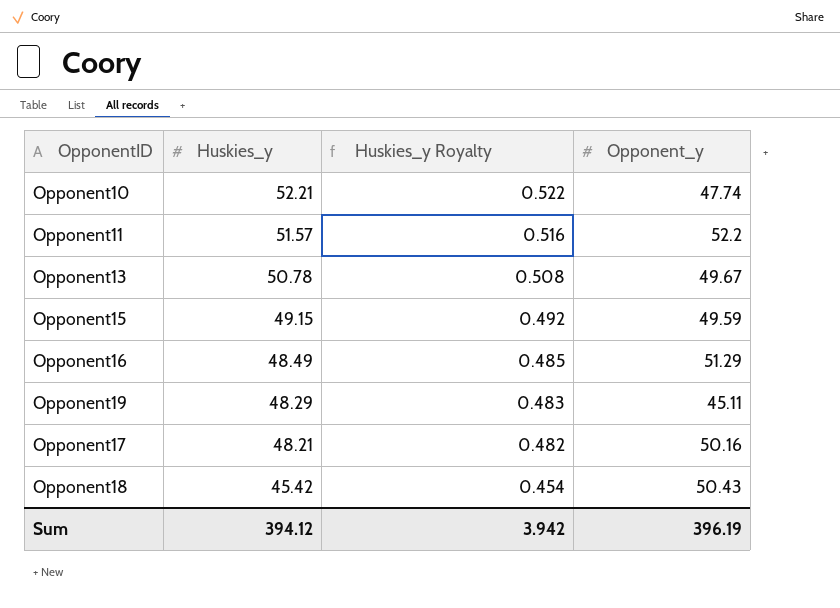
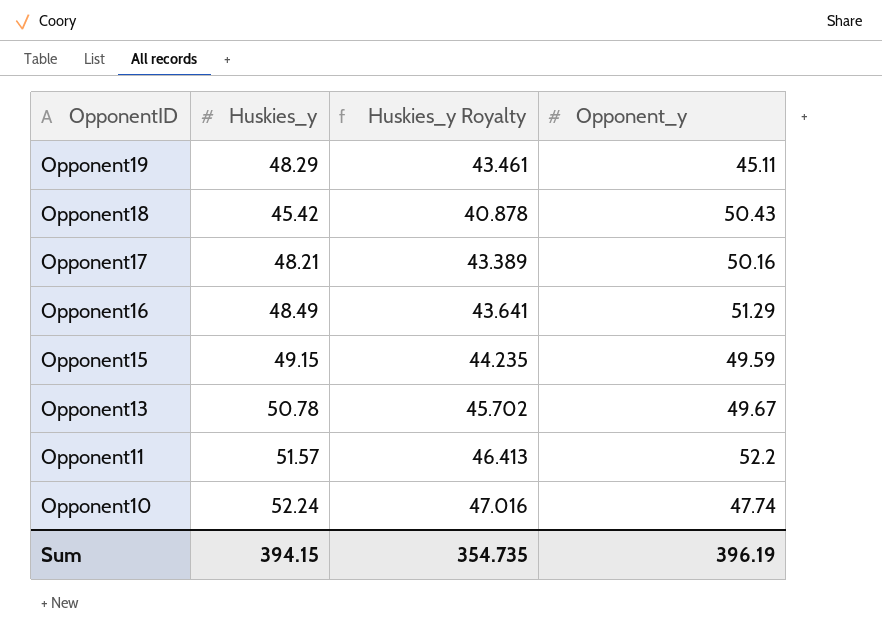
row order: Huskies_y descending -> OpponentID descending
column Huskies_y Royalty | formula: [Huskies_y] * 0.01 -> [Huskies_y] * 0.9
Opponent10 | Huskies_y: 52.21 -> 52.24
Sum | Huskies_y: 394.12 -> 394.15
Sum | Huskies_y Royalty: 3.942 -> 354.735

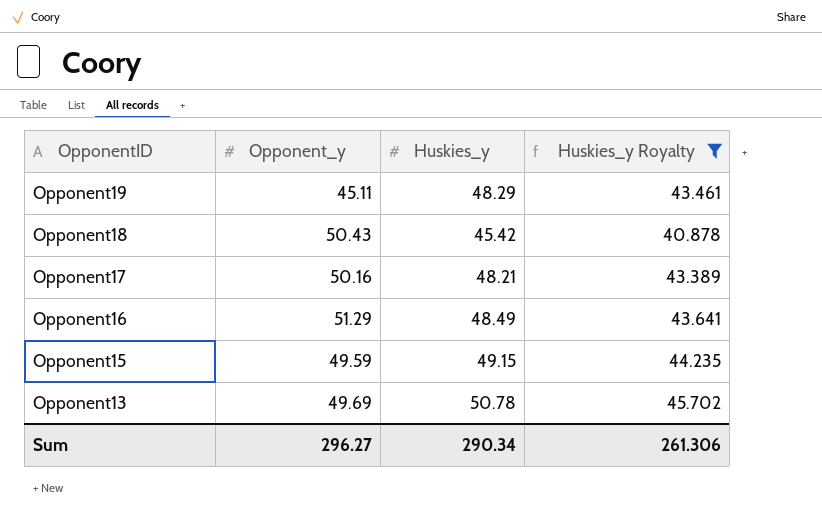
filter: none -> Huskies_y Royalty <= 45.702
column Opponent_y | position: 4 -> 2
Opponent13 | Opponent_y: 49.67 -> 49.69
Sum | Opponent_y: 396.19 -> 296.27
Sum | Huskies_y: 394.15 -> 290.34
Sum | Huskies_y Royalty: 354.735 -> 261.306

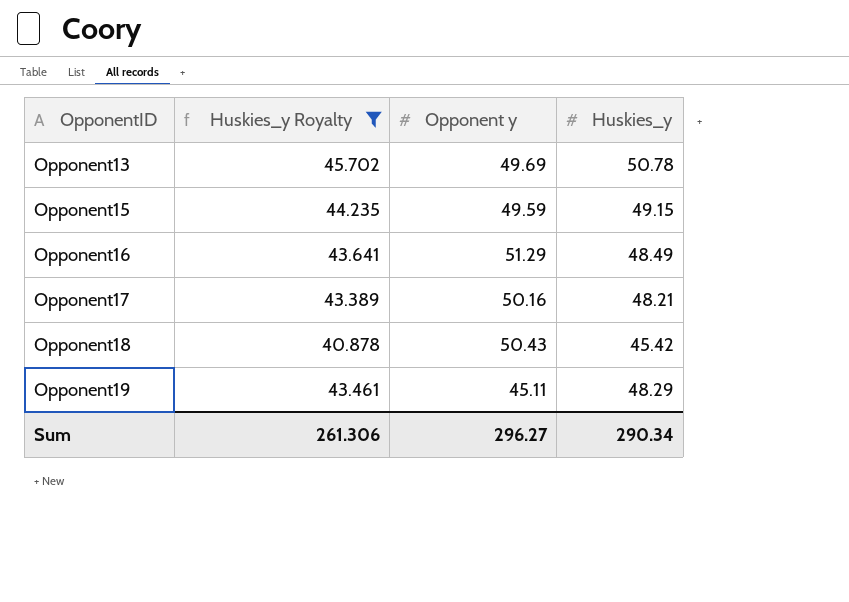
row order: OpponentID descending -> OpponentID ascending
column Huskies_y Royalty | position: 4 -> 2
column name: Opponent_y -> Opponent y

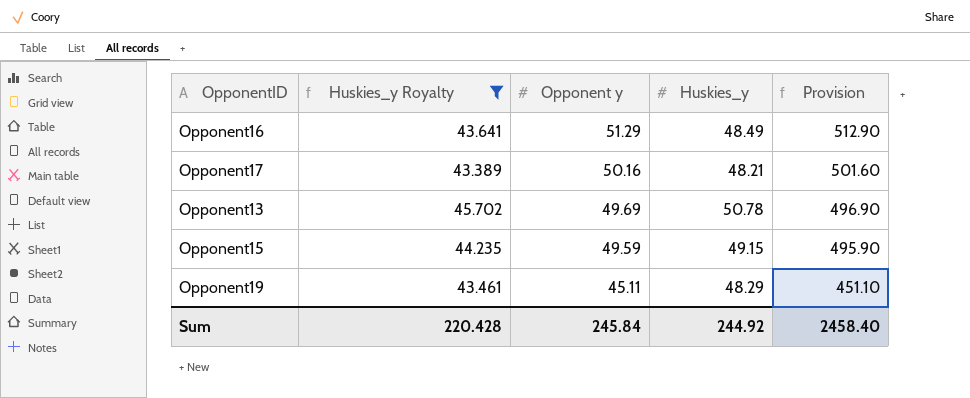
row order: OpponentID ascending -> Opponent y descending
column Provision | formula: none -> [Opponent y] * 10
row Opponent18: 40.878 | 50.43 | 45.42 -> none
Sum | Huskies_y Royalty: 261.306 -> 220.428
Sum | Opponent y: 296.27 -> 245.84
Sum | Huskies_y: 290.34 -> 244.92

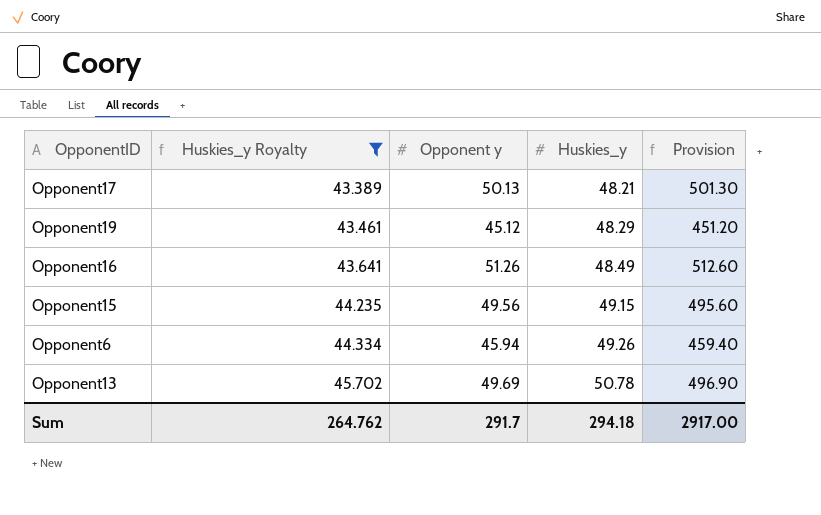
row order: Opponent y descending -> Huskies_y Royalty ascending
Opponent17 | Opponent y: 50.16 -> 50.13
Opponent17 | Provision: 501.60 -> 501.30
Opponent19 | Opponent y: 45.11 -> 45.12
Opponent19 | Provision: 451.10 -> 451.20
Opponent16 | Opponent y: 51.29 -> 51.26
Opponent16 | Provision: 512.90 -> 512.60
Opponent15 | Opponent y: 49.59 -> 49.56
Opponent15 | Provision: 495.90 -> 495.60
row Opponent6: none -> 44.334 | 45.94 | 49.26 | 459.40
Sum | Huskies_y Royalty: 220.428 -> 264.762
Sum | Opponent y: 245.84 -> 291.7
Sum | Huskies_y: 244.92 -> 294.18
Sum | Provision: 2458.40 -> 2917.00

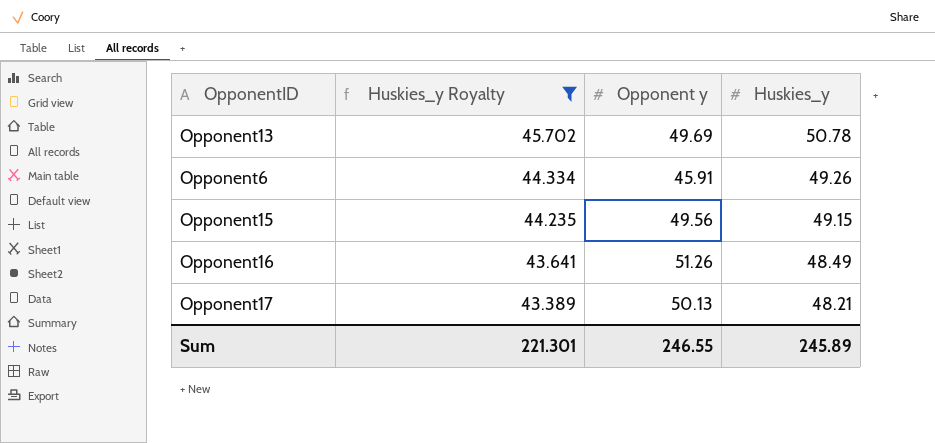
row order: Huskies_y Royalty ascending -> Huskies_y Royalty descending
column Provision | formula: [Opponent y] * 10 -> none
row Opponent19: 43.461 | 45.12 | 48.29 | 451.20 -> none
Opponent6 | Opponent y: 45.94 -> 45.91
Sum | Huskies_y Royalty: 264.762 -> 221.301
Sum | Opponent y: 291.7 -> 246.55
Sum | Huskies_y: 294.18 -> 245.89

